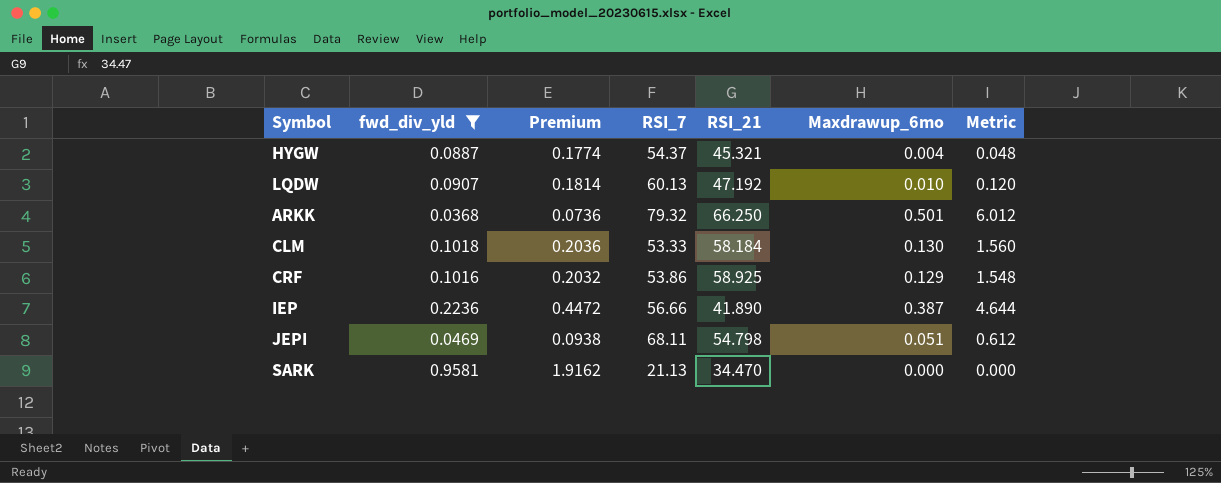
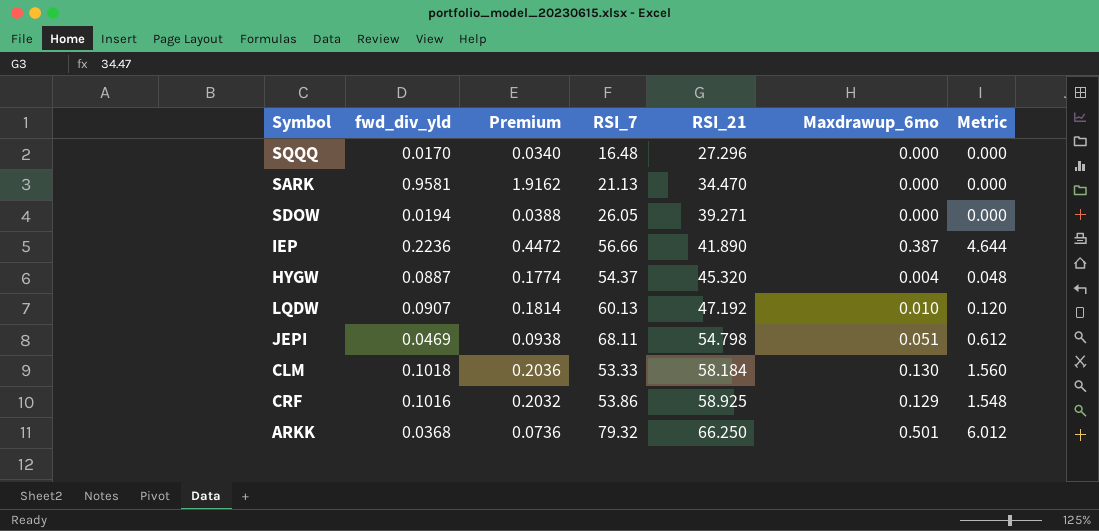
filter: fwd_div_yld >= 0.0368 -> none
row order: none -> RSI_21 ascending
HYGW | RSI_21: 45.321 -> 45.320

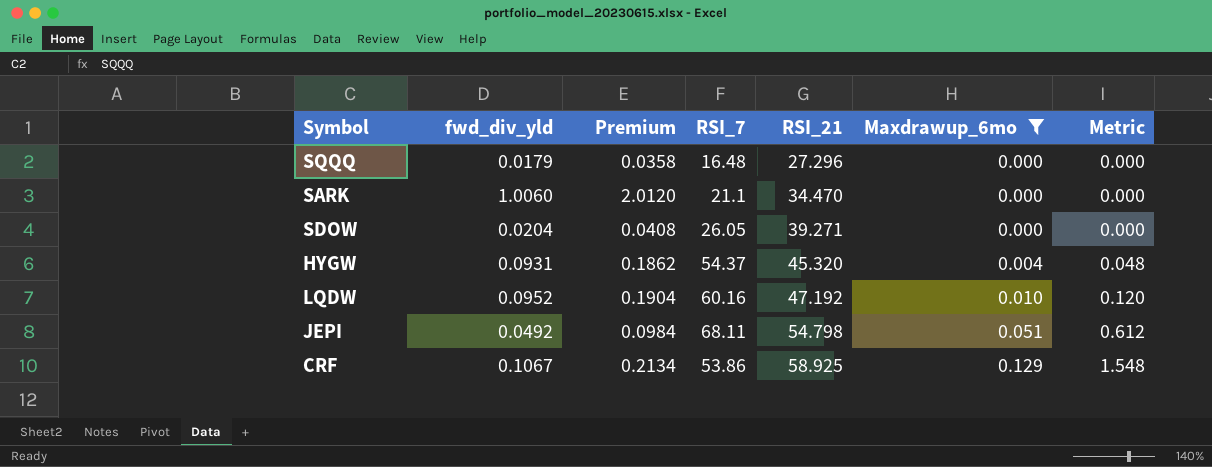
filter: none -> Maxdrawup_6mo <= 0.129
SQQQ | fwd_div_yld: 0.0170 -> 0.0179
SQQQ | Premium: 0.0340 -> 0.0358
SARK | fwd_div_yld: 0.9581 -> 1.0060
SARK | Premium: 1.9162 -> 2.0120
SARK | RSI_7: 21.13 -> 21.1
SDOW | fwd_div_yld: 0.0194 -> 0.0204
SDOW | Premium: 0.0388 -> 0.0408
HYGW | fwd_div_yld: 0.0887 -> 0.0931
HYGW | Premium: 0.1774 -> 0.1862
LQDW | fwd_div_yld: 0.0907 -> 0.0952
LQDW | Premium: 0.1814 -> 0.1904
LQDW | RSI_7: 60.13 -> 60.16
JEPI | fwd_div_yld: 0.0469 -> 0.0492
JEPI | Premium: 0.0938 -> 0.0984
CRF | fwd_div_yld: 0.1016 -> 0.1067
CRF | Premium: 0.2032 -> 0.2134

